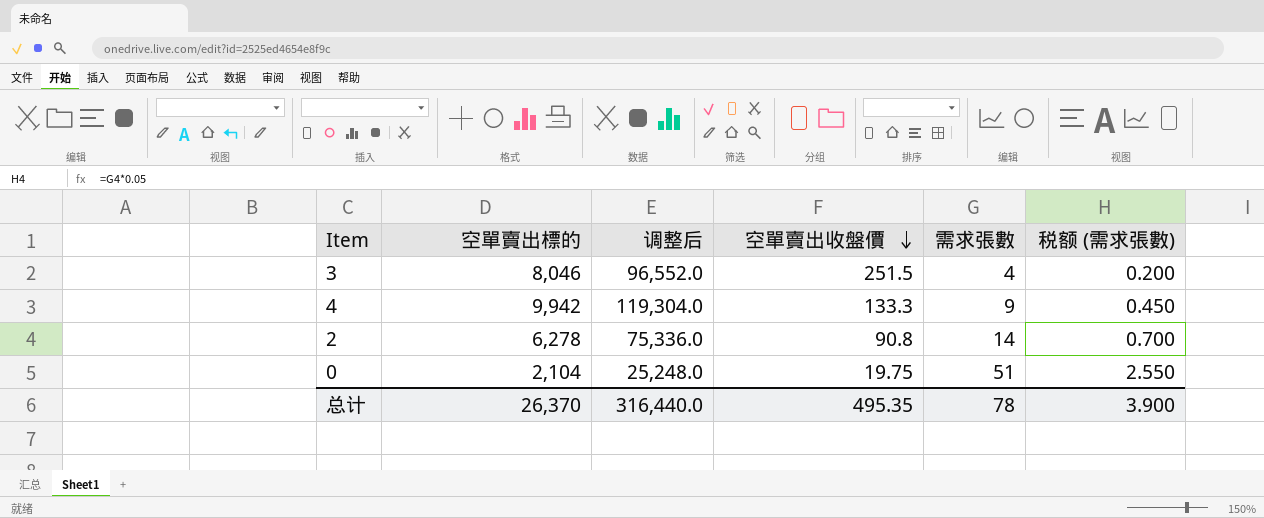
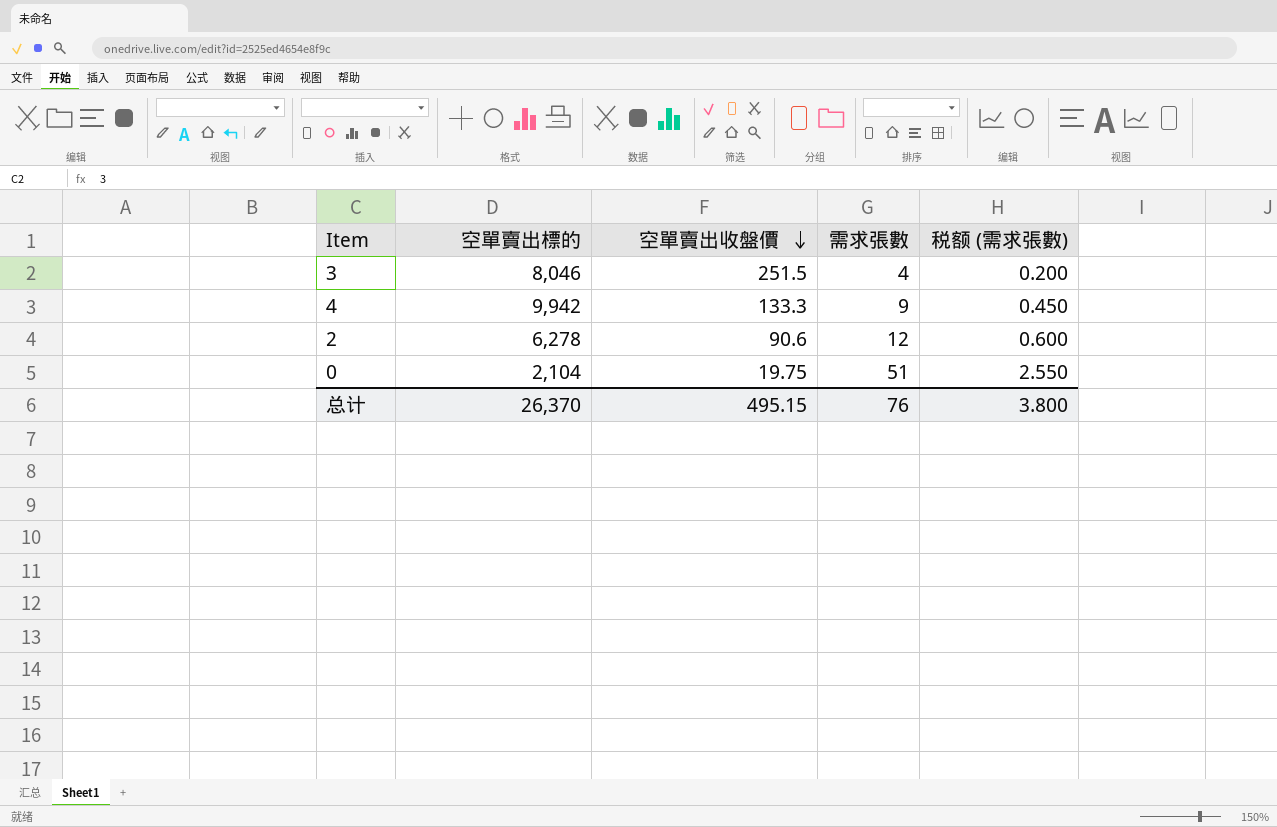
column 调整后 | formula: [空單賣出標的] * 12 -> none
2 | 空單賣出收盤價: 90.8 -> 90.6
2 | 需求張數: 14 -> 12
2 | 税额 (需求張數): 0.700 -> 0.600
总计 | 空單賣出收盤價: 495.35 -> 495.15
总计 | 需求張數: 78 -> 76
总计 | 税额 (需求張數): 3.900 -> 3.800

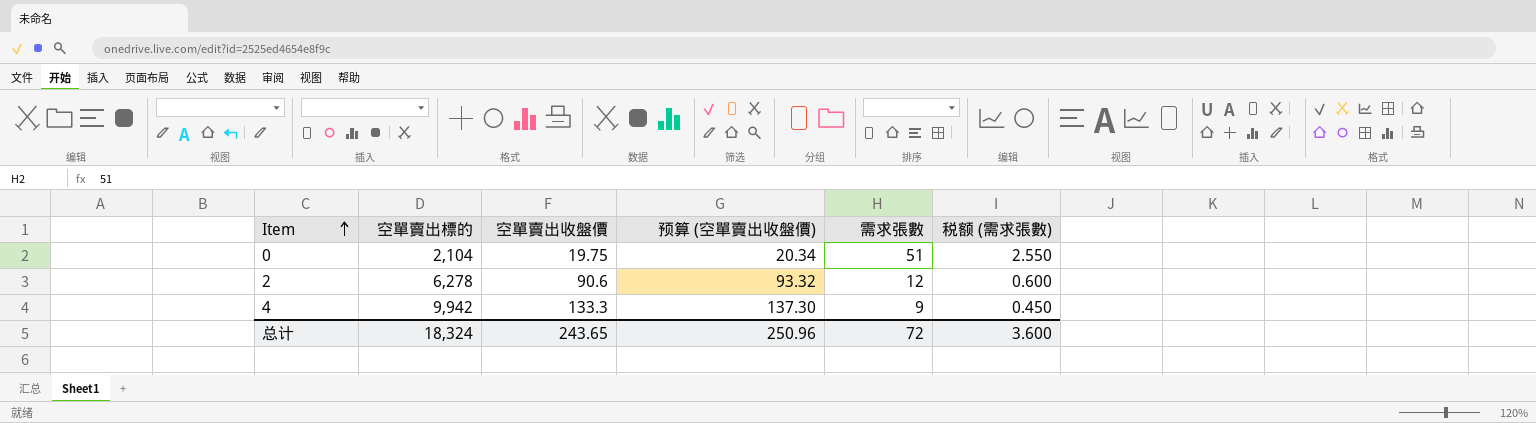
row order: 空單賣出收盤價 descending -> Item ascending
column 预算 (空單賣出收盤價) | formula: none -> [空單賣出收盤價] * 1.03
row 3: 8,046 | 251.5 | 4 | 0.200 -> none
总计 | 空單賣出標的: 26,370 -> 18,324
总计 | 空單賣出收盤價: 495.15 -> 243.65
总计 | 需求張數: 76 -> 72
总计 | 税额 (需求張數): 3.800 -> 3.600

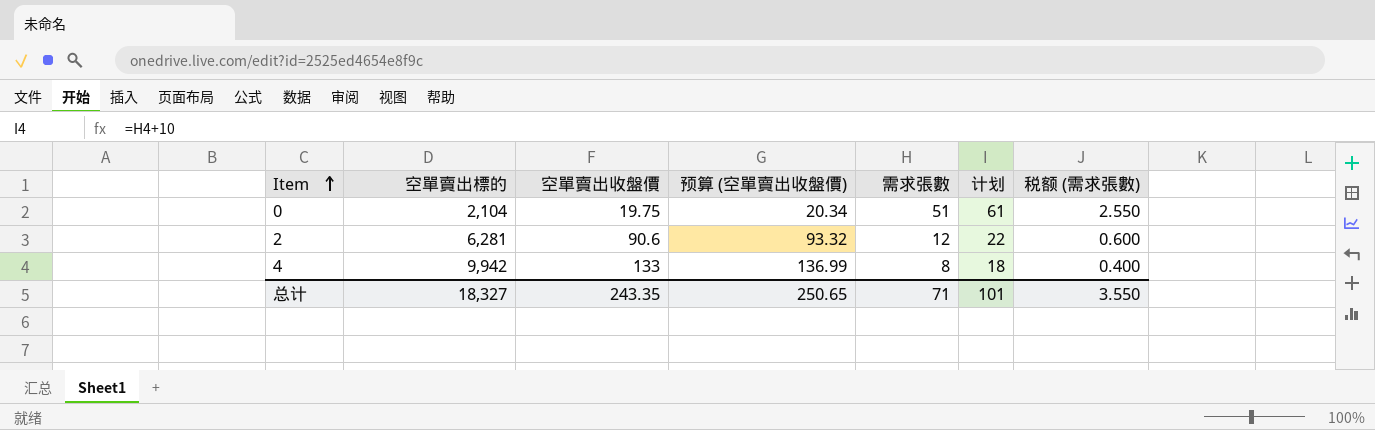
column 计划 | formula: none -> [需求張數] + 10
2 | 空單賣出標的: 6,278 -> 6,281
4 | 空單賣出收盤價: 133.3 -> 133
4 | 预算 (空單賣出收盤價): 137.30 -> 136.99
4 | 需求張數: 9 -> 8
4 | 税额 (需求張數): 0.450 -> 0.400
总计 | 空單賣出標的: 18,324 -> 18,327
总计 | 空單賣出收盤價: 243.65 -> 243.35
总计 | 预算 (空單賣出收盤價): 250.96 -> 250.65
总计 | 需求張數: 72 -> 71
总计 | 税额 (需求張數): 3.600 -> 3.550

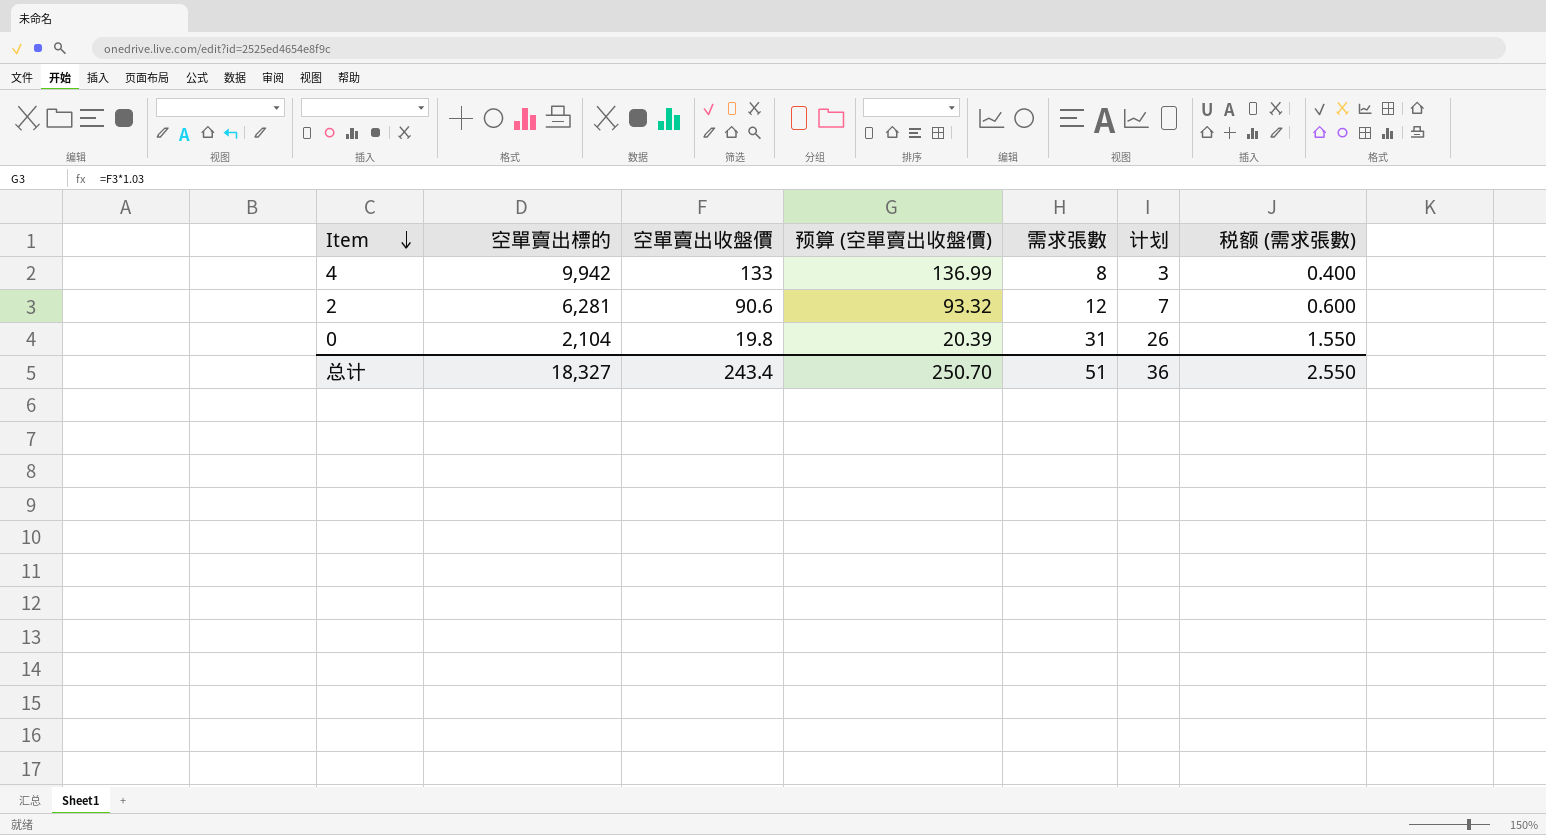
row order: Item ascending -> Item descending
column 计划 | formula: [需求張數] + 10 -> [需求張數] - 5
0 | 空單賣出收盤價: 19.75 -> 19.8
0 | 预算 (空單賣出收盤價): 20.34 -> 20.39
0 | 需求張數: 51 -> 31
0 | 税额 (需求張數): 2.550 -> 1.550
总计 | 空單賣出收盤價: 243.35 -> 243.4
总计 | 预算 (空單賣出收盤價): 250.65 -> 250.70
总计 | 需求張數: 71 -> 51
总计 | 计划: 101 -> 36
总计 | 税额 (需求張數): 3.550 -> 2.550

